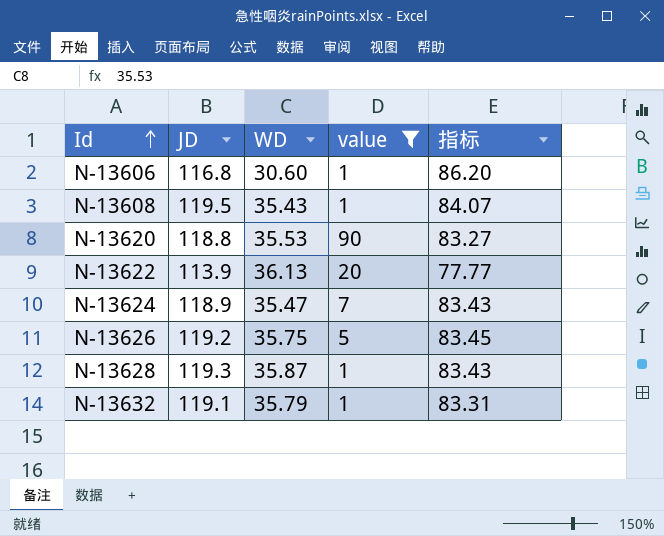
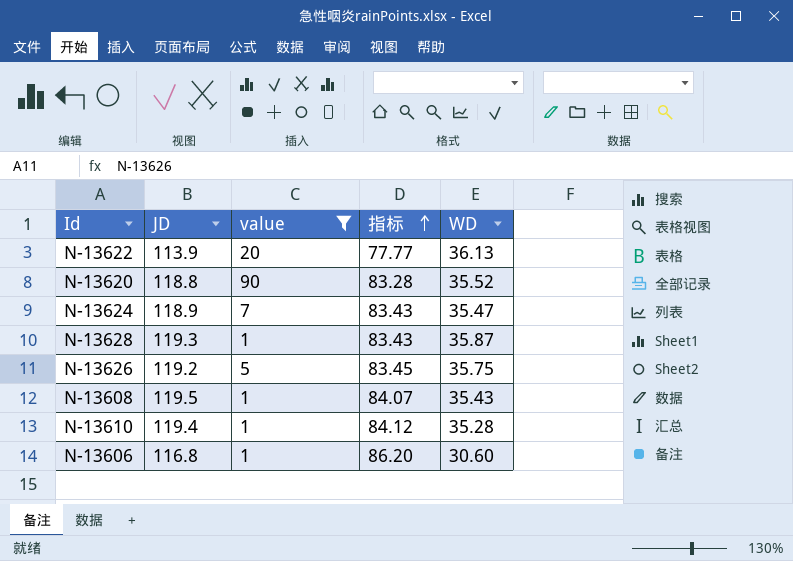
row order: Id ascending -> 指标 ascending
column WD | position: 3 -> 5
row N-13632: 119.1 | 35.79 | 1 | 83.31 -> none
N-13620 | 指标: 83.27 -> 83.28
N-13620 | WD: 35.53 -> 35.52
row N-13610: none -> 119.4 | 1 | 84.12 | 35.28

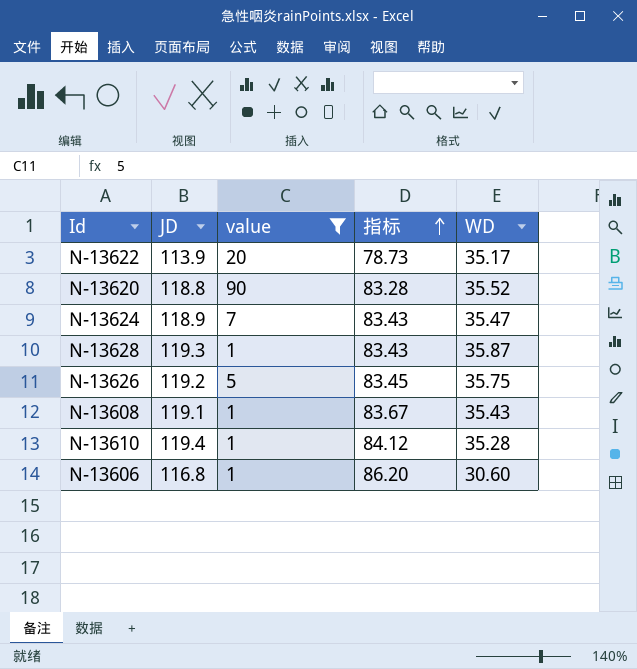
N-13622 | 指标: 77.77 -> 78.73
N-13622 | WD: 36.13 -> 35.17
N-13608 | JD: 119.5 -> 119.1
N-13608 | 指标: 84.07 -> 83.67

